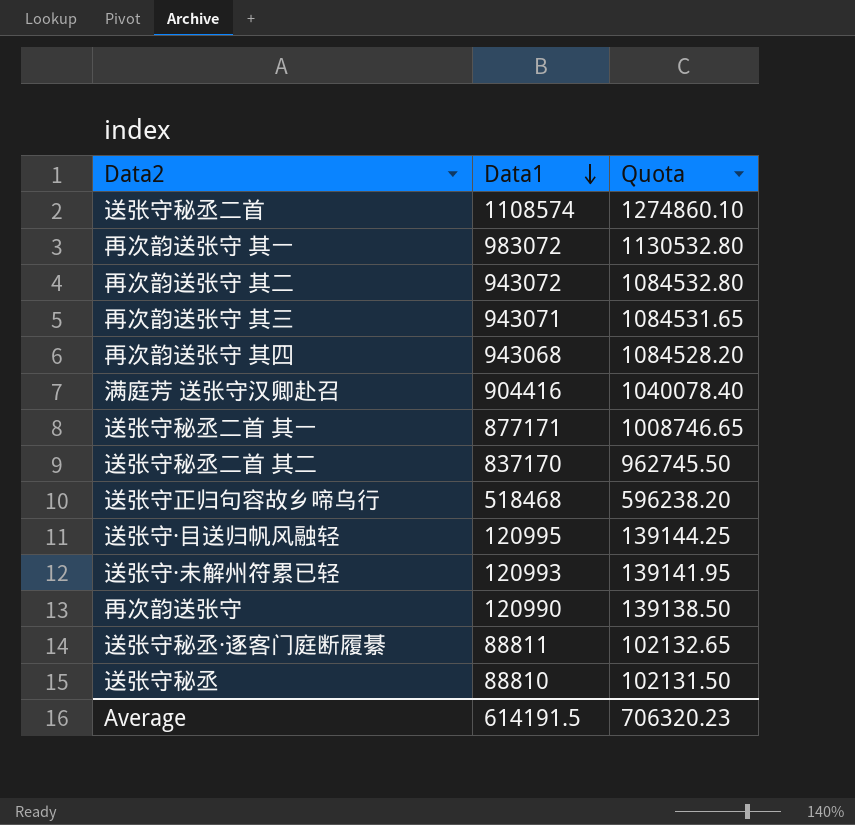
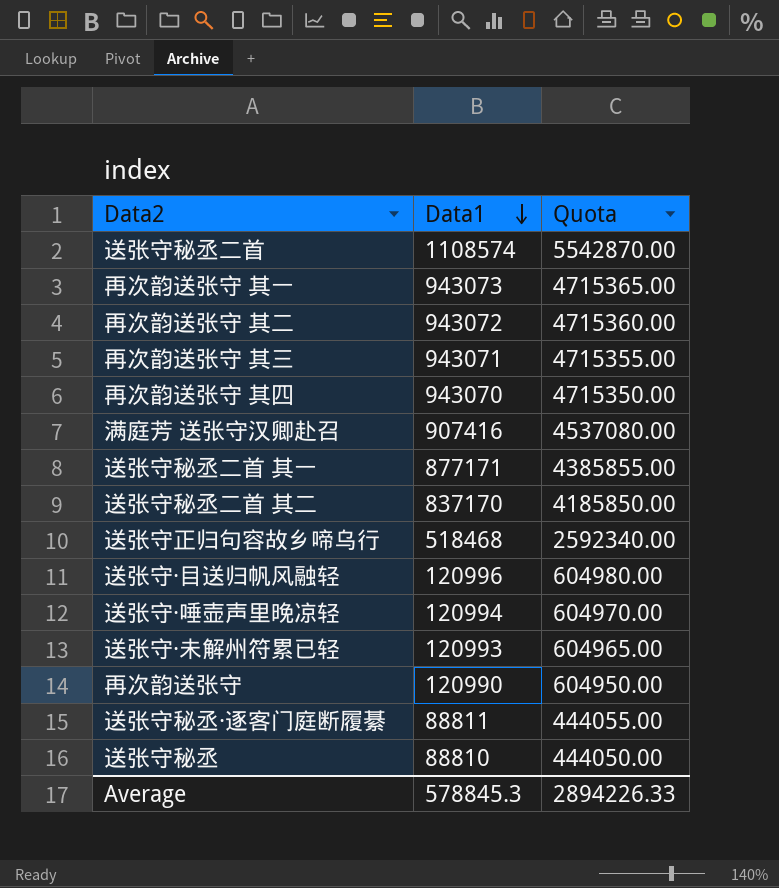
column Quota | formula: [Data1] * 1.15 -> [Data1] * 5
再次韵送张守 其一 | Data1: 983072 -> 943073
再次韵送张守 其四 | Data1: 943068 -> 943070
满庭芳 送张守汉卿赴召 | Data1: 904416 -> 907416
送张守·目送归帆风融轻 | Data1: 120995 -> 120996
row 送张守·唾壶声里晚凉轻: none -> 120994 | 604970.00
Average | Data1: 614191.5 -> 578845.3
Average | Quota: 706320.23 -> 2894226.33

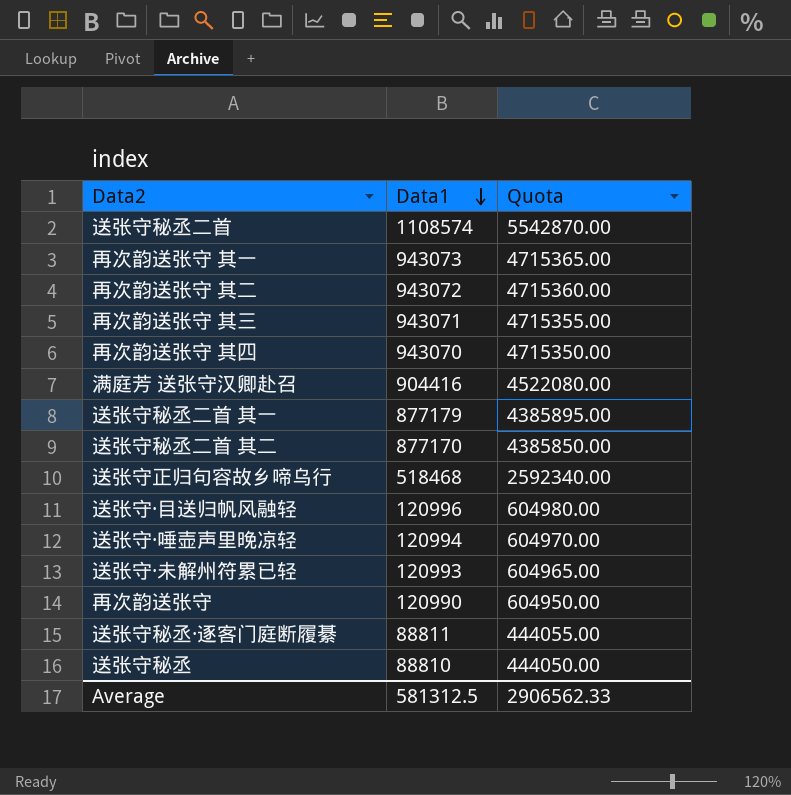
满庭芳 送张守汉卿赴召 | Data1: 907416 -> 904416
满庭芳 送张守汉卿赴召 | Quota: 4537080.00 -> 4522080.00
送张守秘丞二首 其一 | Data1: 877171 -> 877179
送张守秘丞二首 其一 | Quota: 4385855.00 -> 4385895.00
送张守秘丞二首 其二 | Data1: 837170 -> 877170
送张守秘丞二首 其二 | Quota: 4185850.00 -> 4385850.00
Average | Data1: 578845.3 -> 581312.5
Average | Quota: 2894226.33 -> 2906562.33

